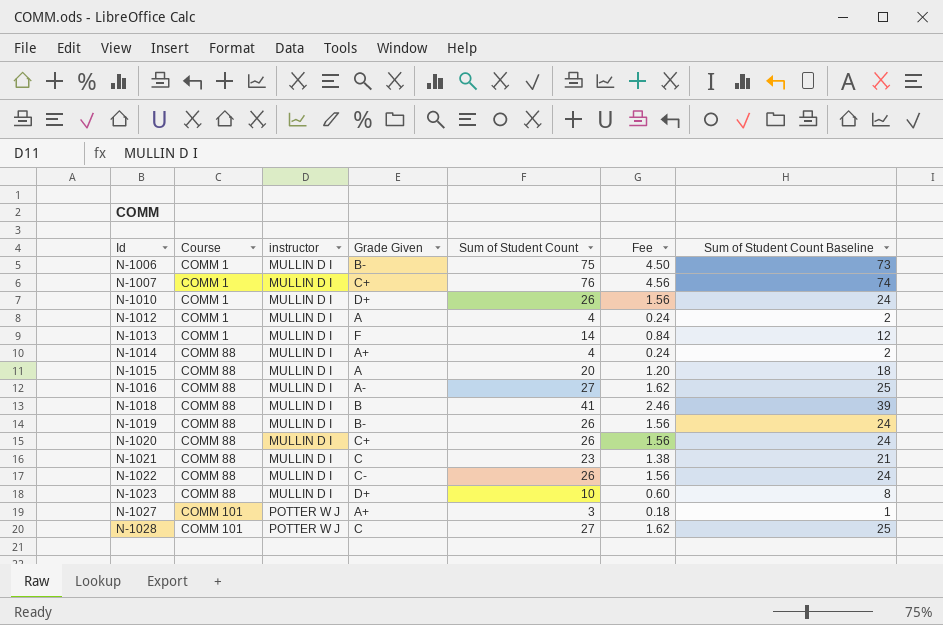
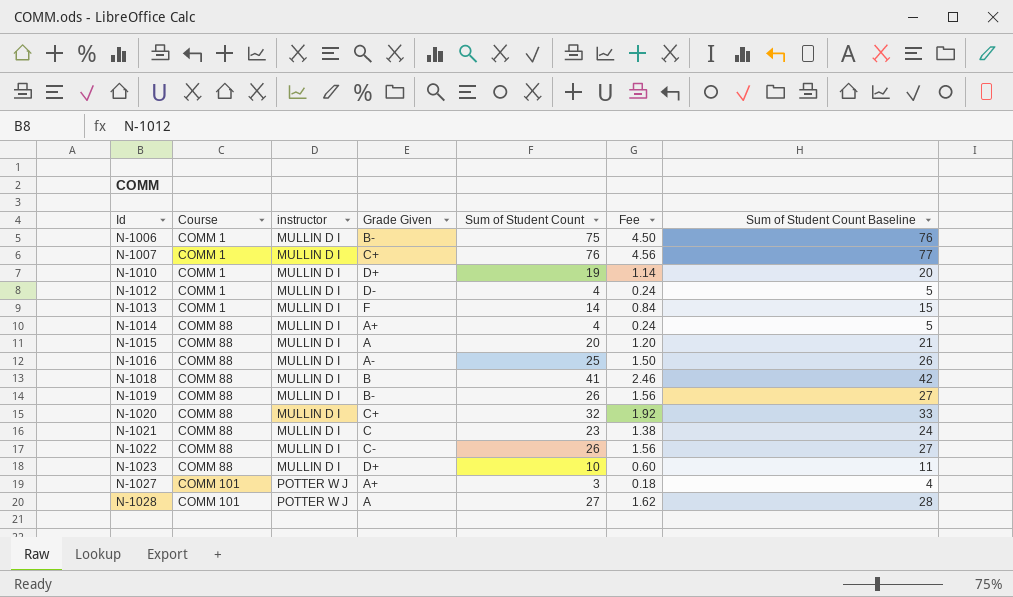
column Sum of Student Count Baseline | formula: [Sum of Student Count] - 2 -> [Sum of Student Count] + 1
N-1010 | Sum of Student Count: 26 -> 19
N-1010 | Fee: 1.56 -> 1.14
N-1012 | Grade Given: A -> D-
N-1016 | Sum of Student Count: 27 -> 25
N-1016 | Fee: 1.62 -> 1.50
N-1020 | Sum of Student Count: 26 -> 32
N-1020 | Fee: 1.56 -> 1.92
N-1028 | Grade Given: C -> A

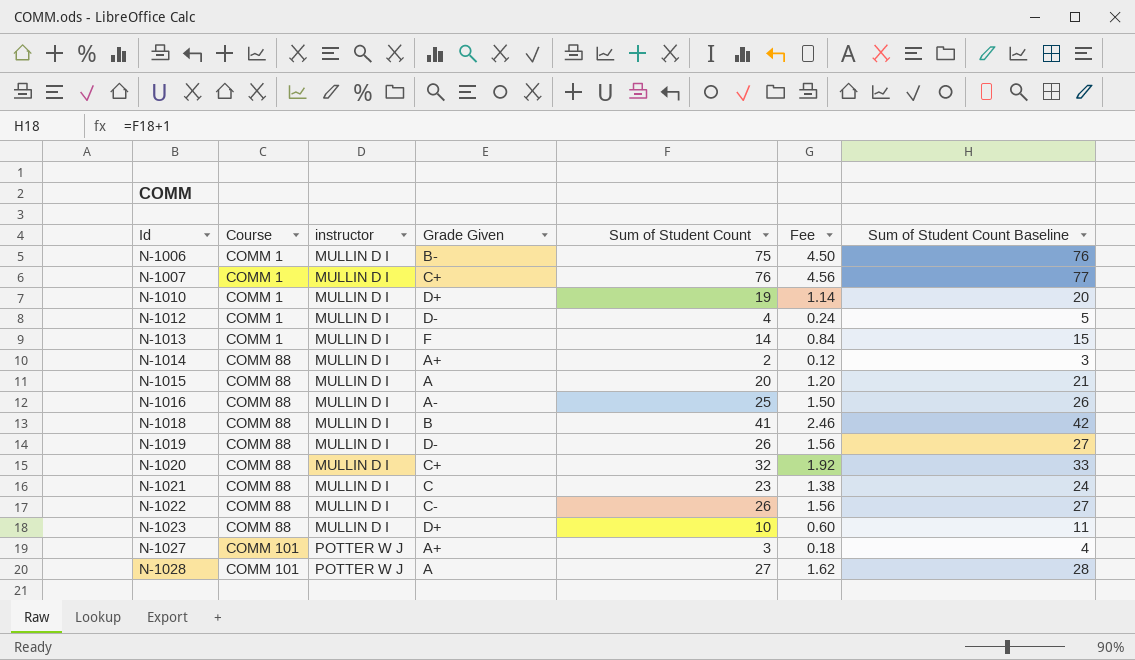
N-1014 | Sum of Student Count: 4 -> 2
N-1014 | Fee: 0.24 -> 0.12
N-1014 | Sum of Student Count Baseline: 5 -> 3
N-1019 | Grade Given: B- -> D-

